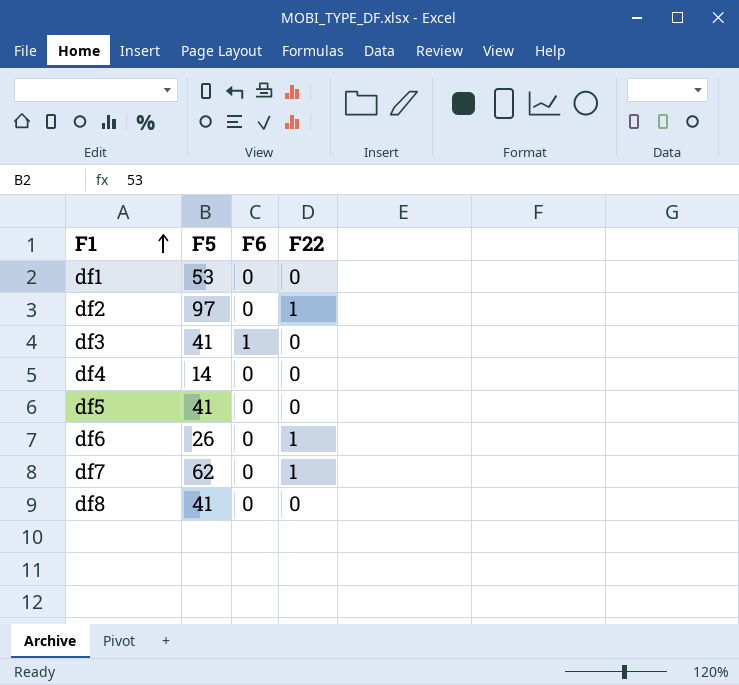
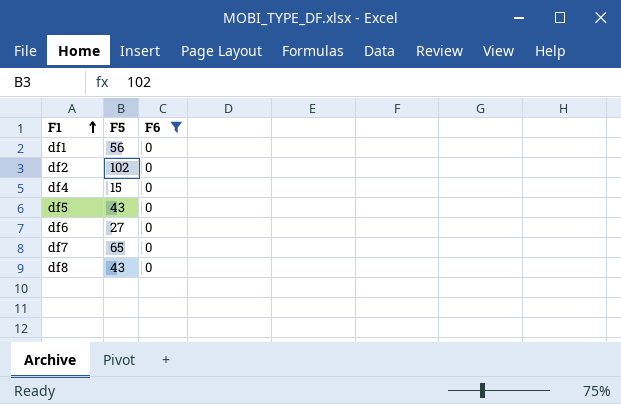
filter: none -> F6 = 0
column F22 | position: 4 -> none
df1 | F5: 53 -> 56
df2 | F5: 97 -> 102
df4 | F5: 14 -> 15
df5 | F5: 41 -> 43
df6 | F5: 26 -> 27
df7 | F5: 62 -> 65
df8 | F5: 41 -> 43

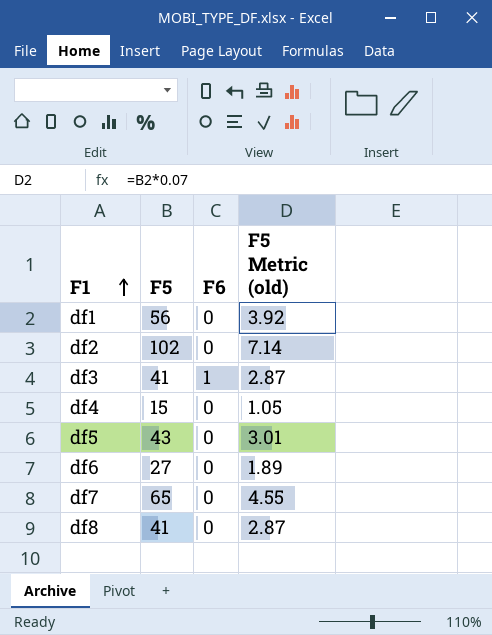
filter: F6 = 0 -> none
column F5 Metric (old) | formula: none -> [F5] * 0.07
df8 | F5: 43 -> 41

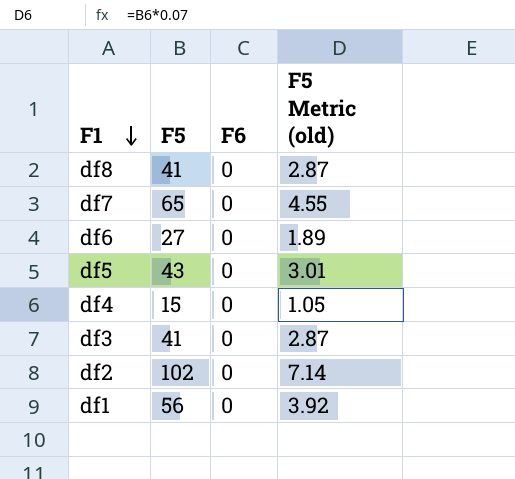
row order: F1 ascending -> F1 descending
df3 | F6: 1 -> 0

